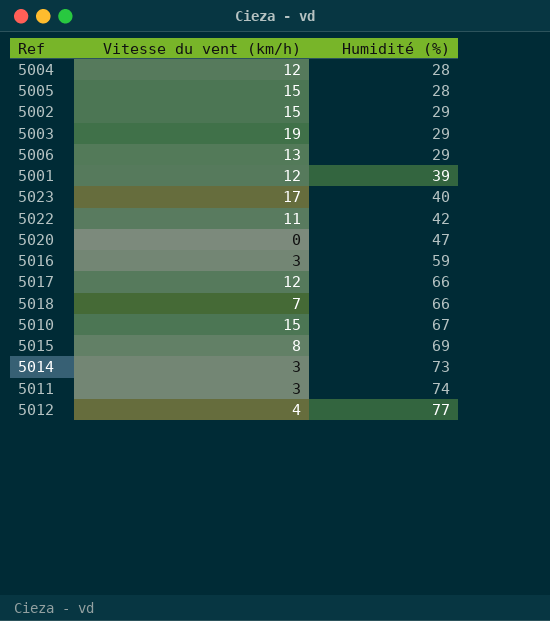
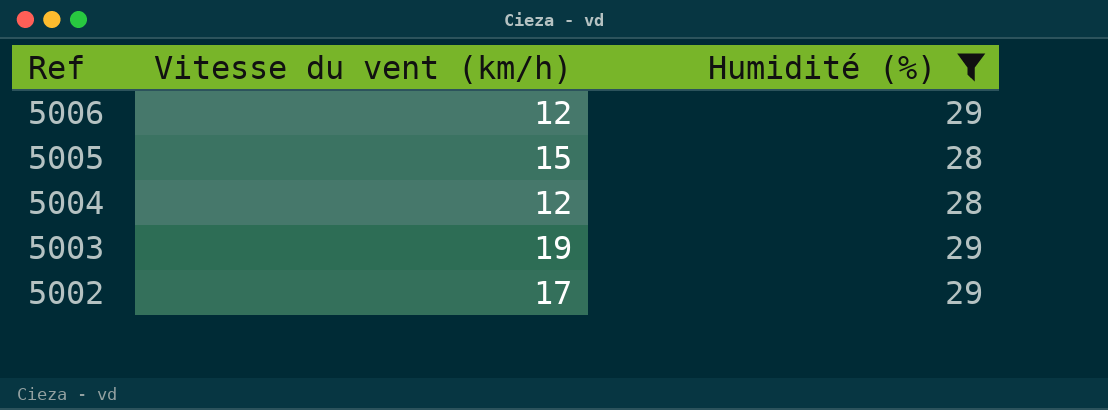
filter: none -> Humidité (%) <= 29
row order: Humidité (%) ascending -> Ref descending
5006 | Vitesse du vent (km/h): 13 -> 12
5002 | Vitesse du vent (km/h): 15 -> 17

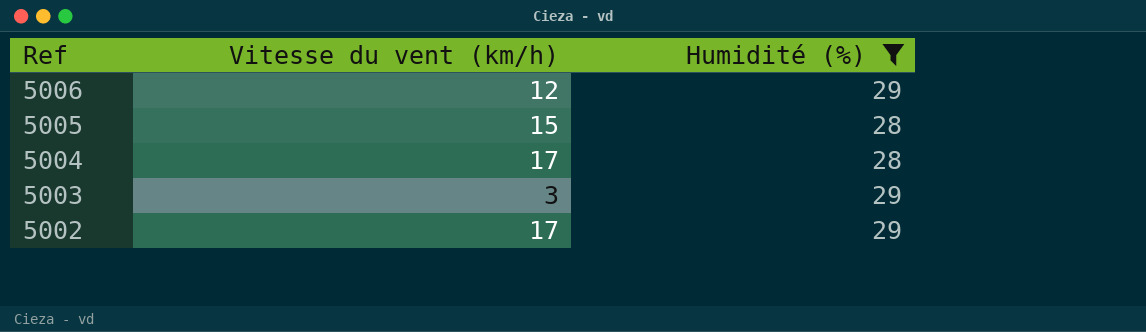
5004 | Vitesse du vent (km/h): 12 -> 17
5003 | Vitesse du vent (km/h): 19 -> 3

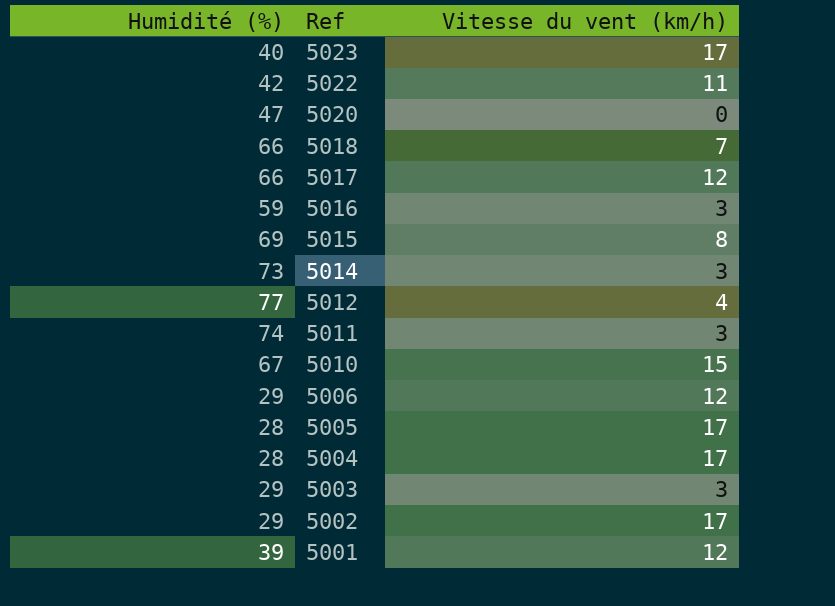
filter: Humidité (%) <= 29 -> none
column Humidité (%) | position: 3 -> 1
5005 | Vitesse du vent (km/h): 15 -> 17

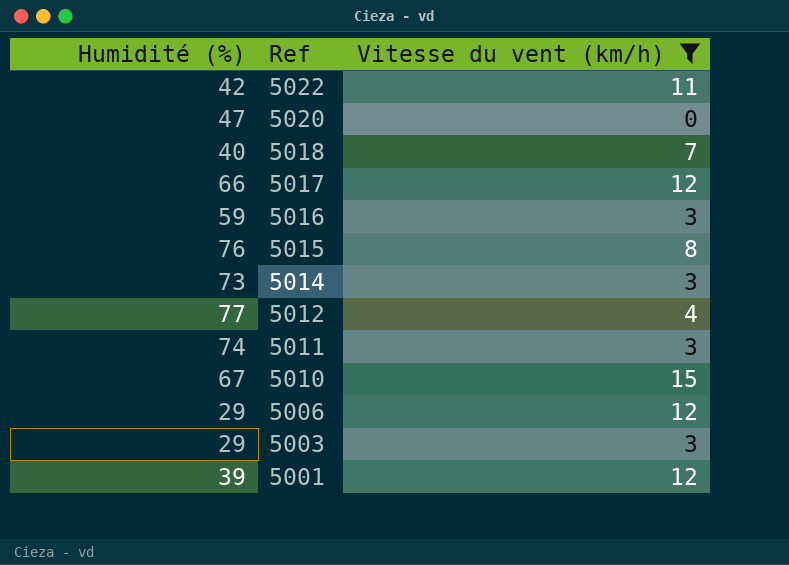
filter: none -> Vitesse du vent (km/h) != 17
5018 | Humidité (%): 66 -> 40
5015 | Humidité (%): 69 -> 76

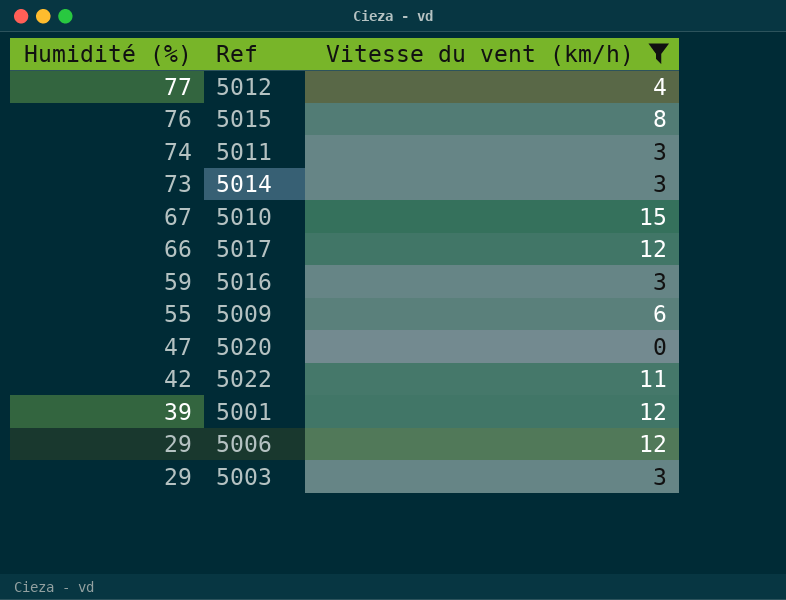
row order: Ref descending -> Humidité (%) descending
row 5018: 40 | 7 -> none
row 5009: none -> 55 | 6

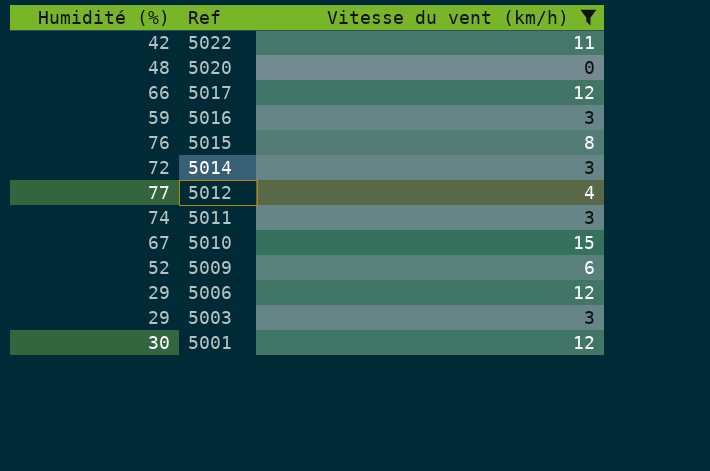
row order: Humidité (%) descending -> Ref descending
5020 | Humidité (%): 47 -> 48
5014 | Humidité (%): 73 -> 72
5009 | Humidité (%): 55 -> 52
5001 | Humidité (%): 39 -> 30

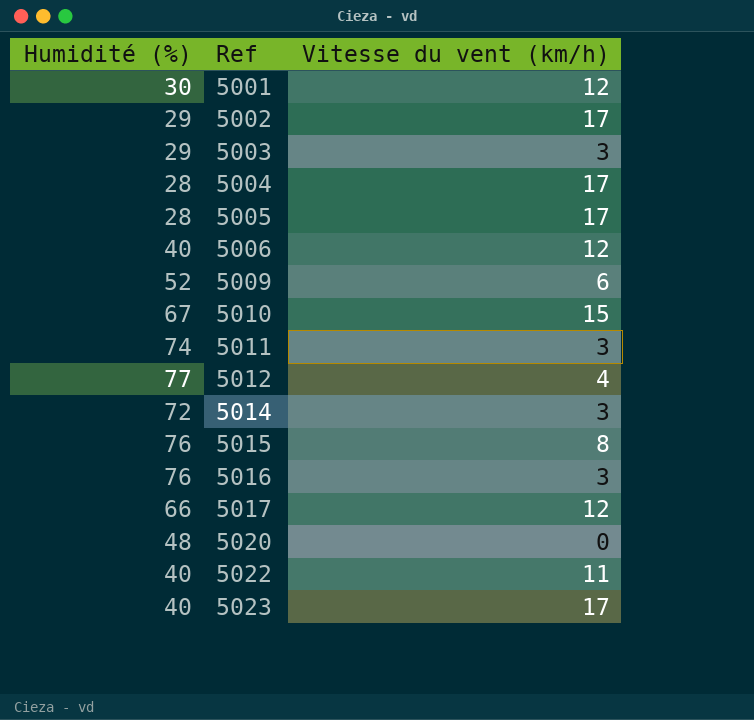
filter: Vitesse du vent (km/h) != 17 -> none
row order: Ref descending -> Ref ascending
5006 | Humidité (%): 29 -> 40
5016 | Humidité (%): 59 -> 76
5022 | Humidité (%): 42 -> 40

